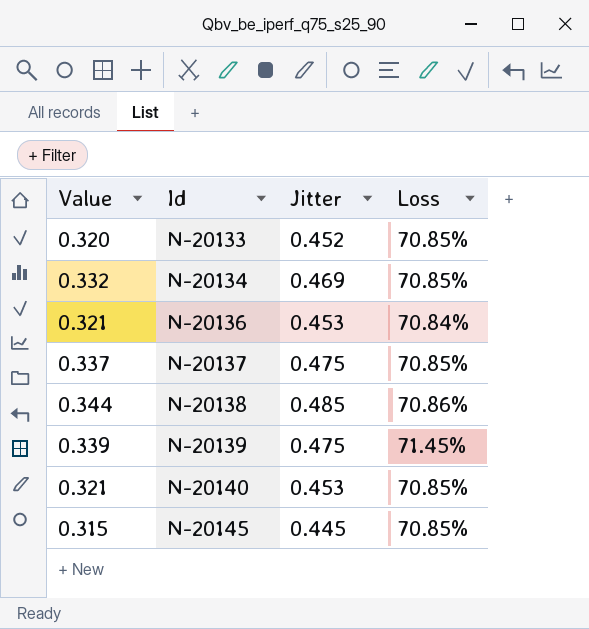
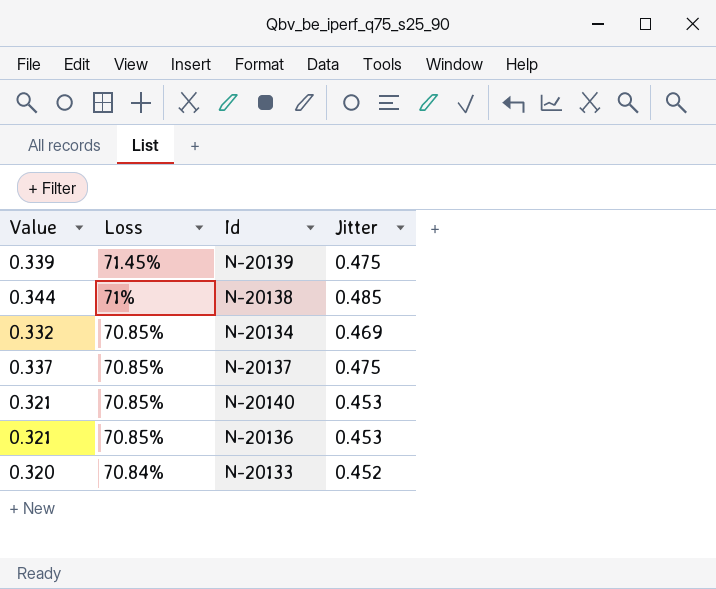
row order: Id ascending -> Loss descending
column Loss | position: 4 -> 2
row N-20145: 0.315 | 0.445 | 70.85% -> none
N-20138 | Loss: 70.86% -> 71%
N-20136 | Loss: 70.84% -> 70.85%
N-20133 | Loss: 70.85% -> 70.84%

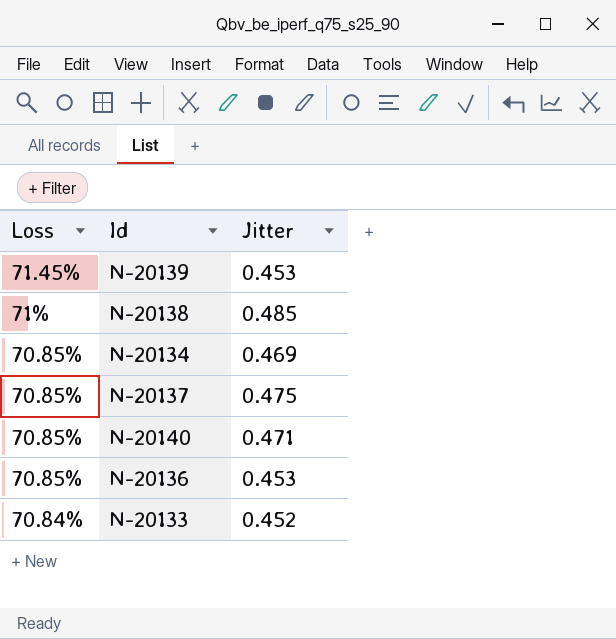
column Value | formula: [Loss] * [Jitter] -> none
N-20139 | Jitter: 0.475 -> 0.453
N-20140 | Jitter: 0.453 -> 0.471

